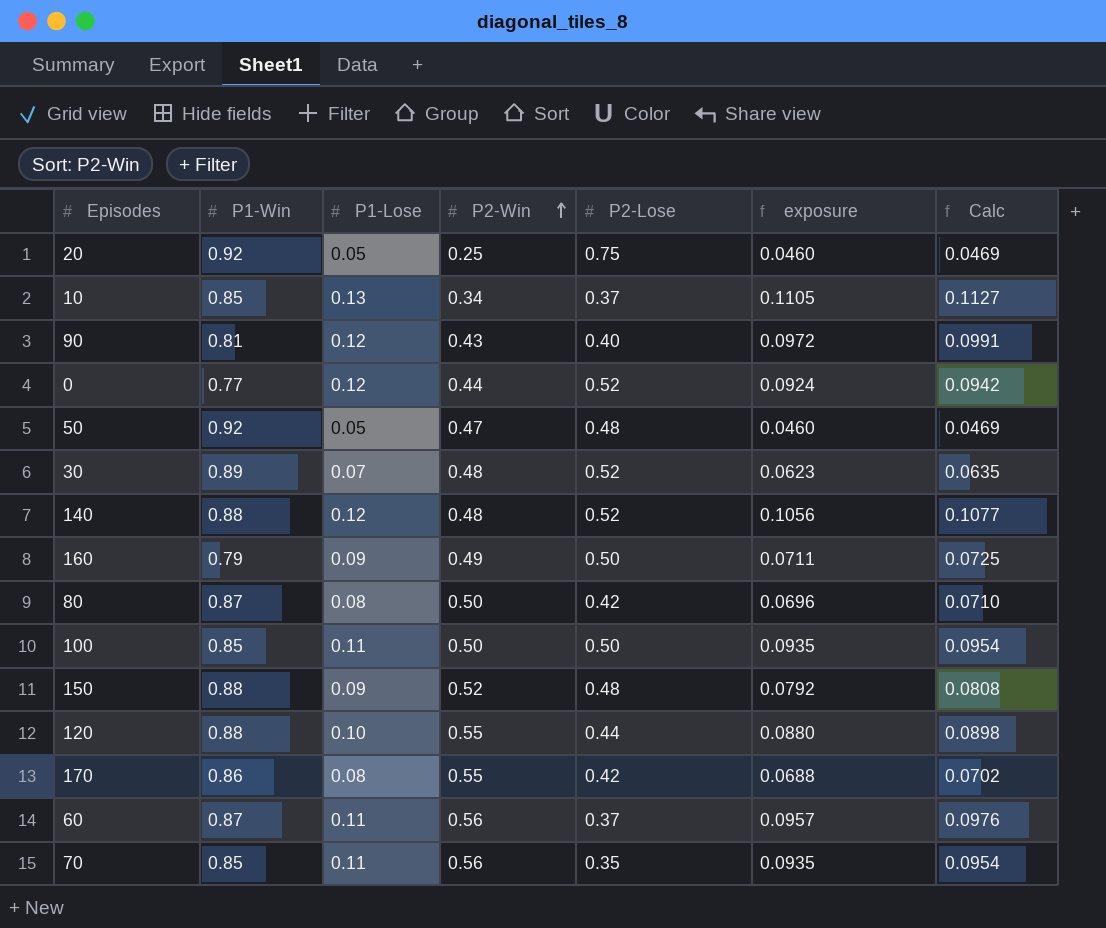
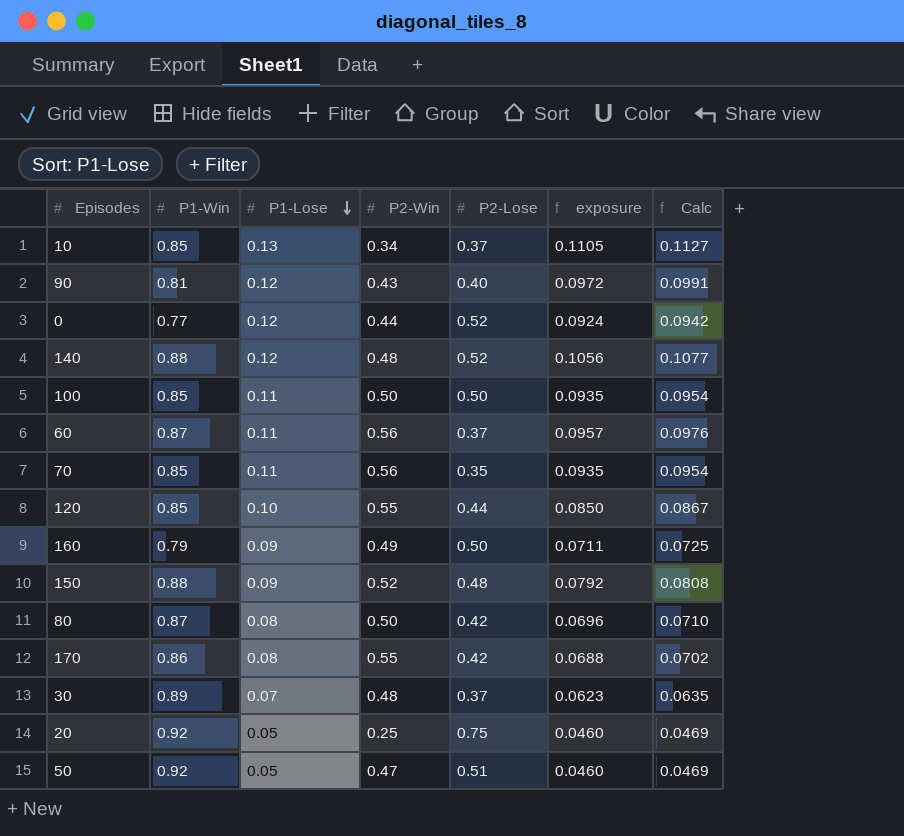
row order: P2-Win ascending -> P1-Lose descending
120 | P1-Win: 0.88 -> 0.85
120 | exposure: 0.0880 -> 0.0850
120 | Calc: 0.0898 -> 0.0867
30 | P2-Lose: 0.52 -> 0.37
50 | P2-Lose: 0.48 -> 0.51

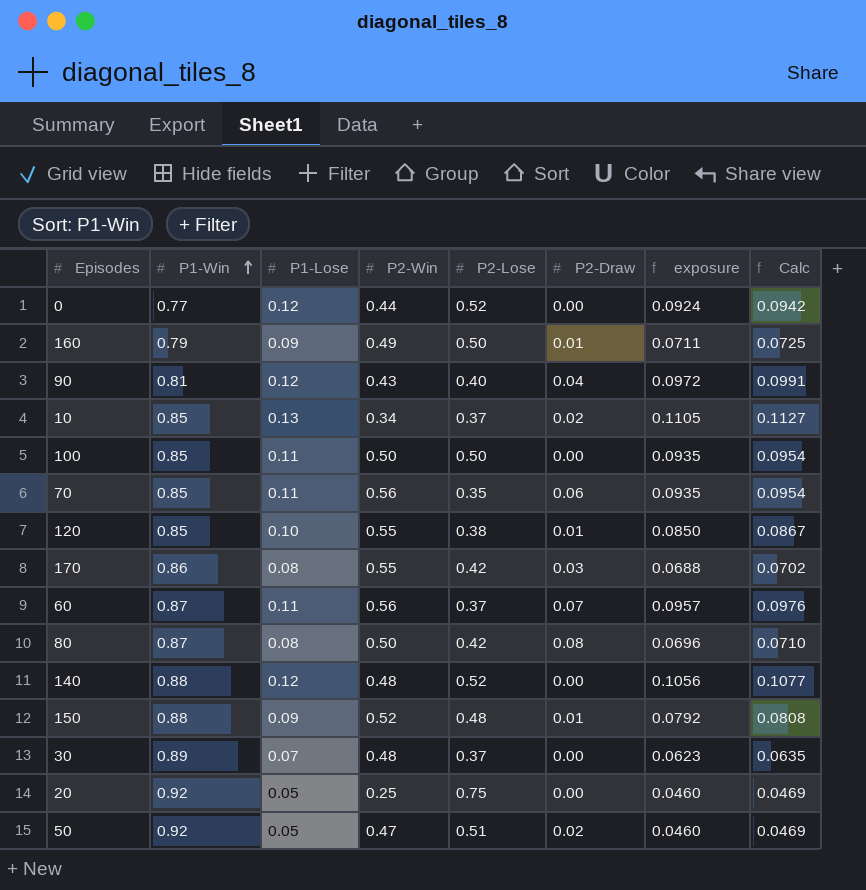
row order: P1-Lose descending -> P1-Win ascending
column P2-Draw | position: none -> 6
120 | P2-Lose: 0.44 -> 0.38

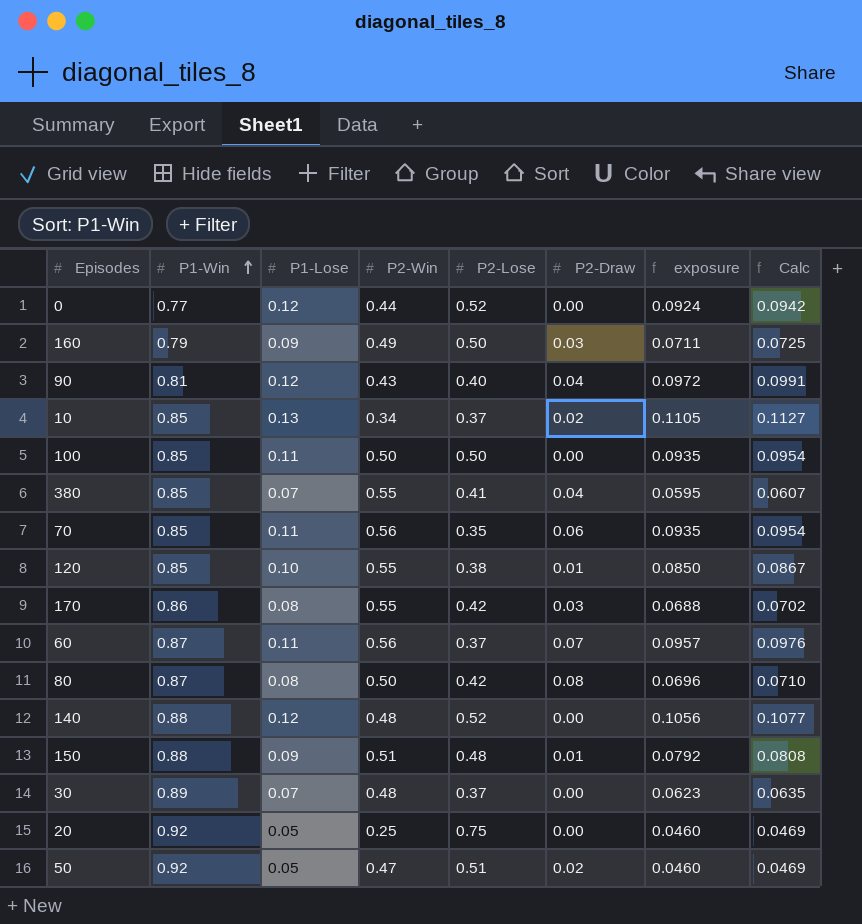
160 | P2-Draw: 0.01 -> 0.03
row 380: none -> 0.85 | 0.07 | 0.55 | 0.41 | 0.04 | 0.0595 | 0.0607
150 | P2-Win: 0.52 -> 0.51

